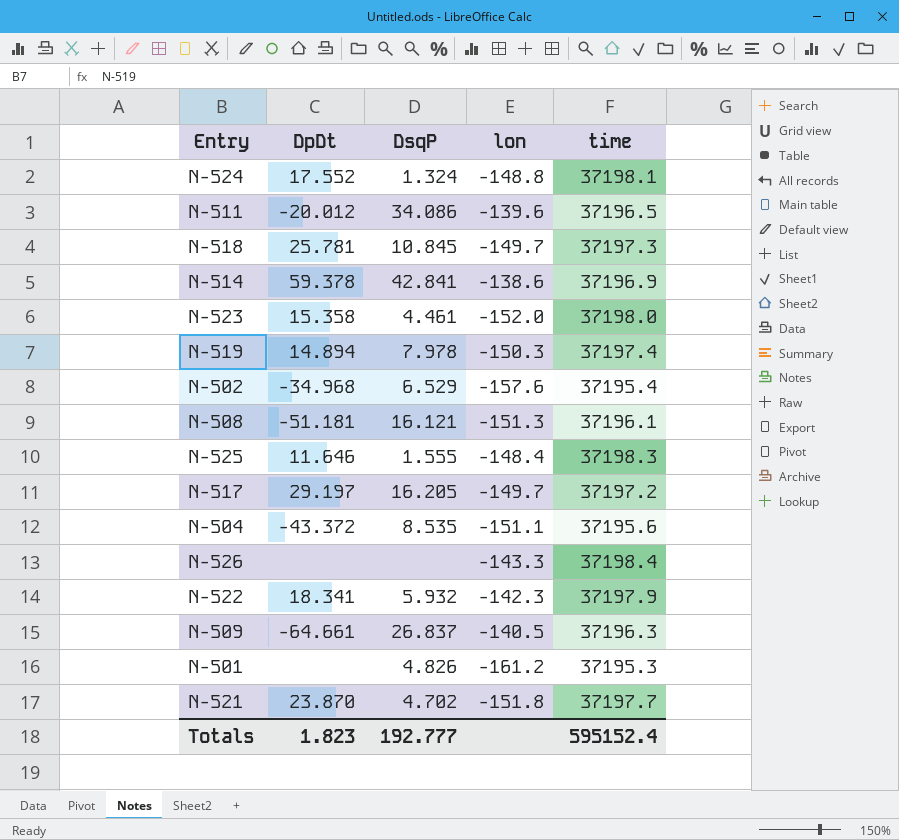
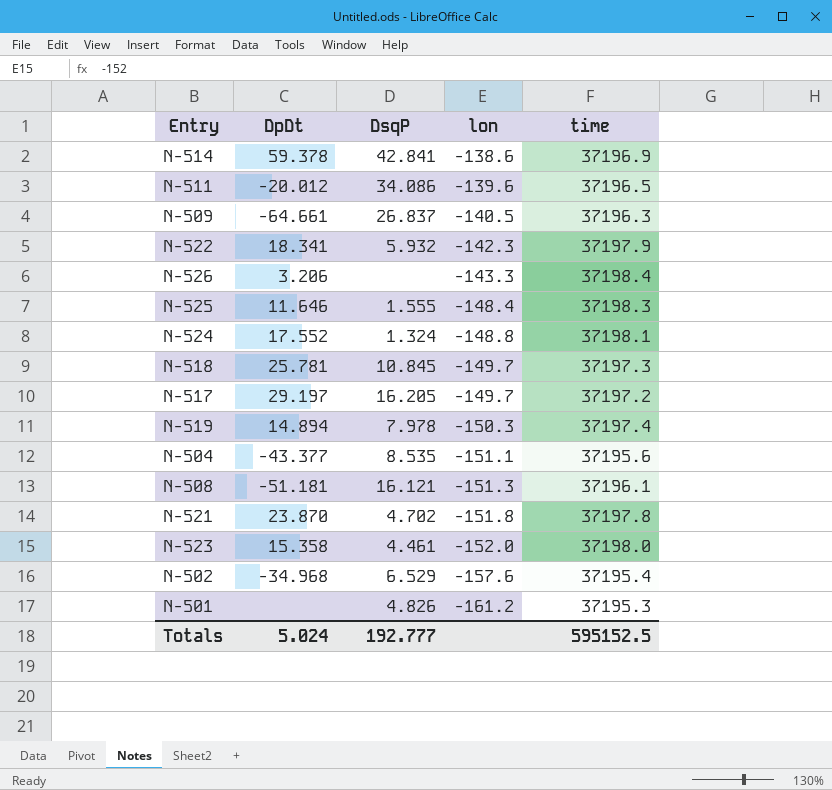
row order: none -> lon descending
N-526 | DpDt: none -> 3.206
N-504 | DpDt: -43.372 -> -43.377
N-521 | time: 37197.7 -> 37197.8
Totals | DpDt: 1.823 -> 5.024
Totals | time: 595152.4 -> 595152.5

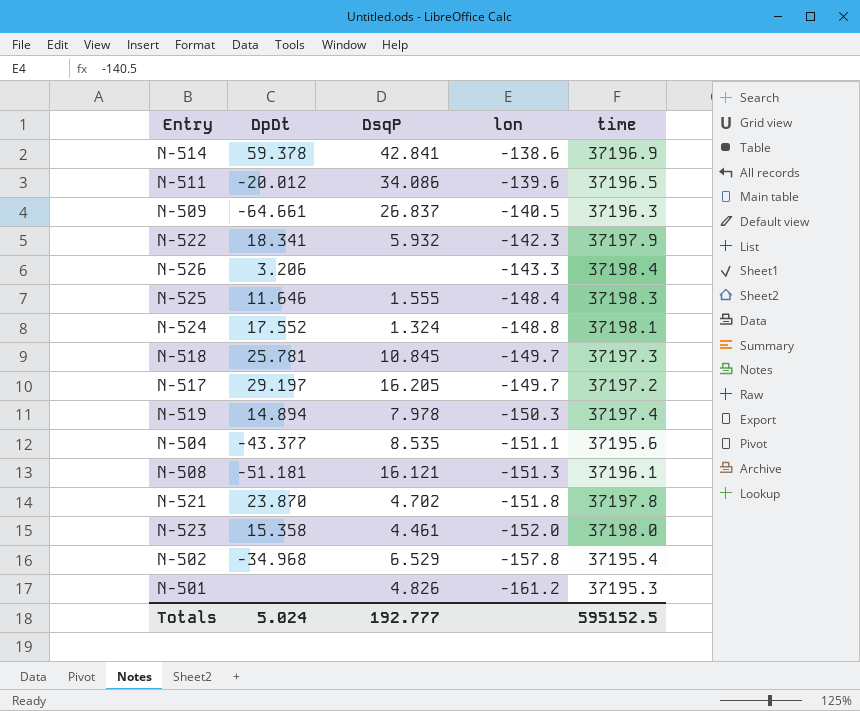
N-502 | lon: -157.6 -> -157.8

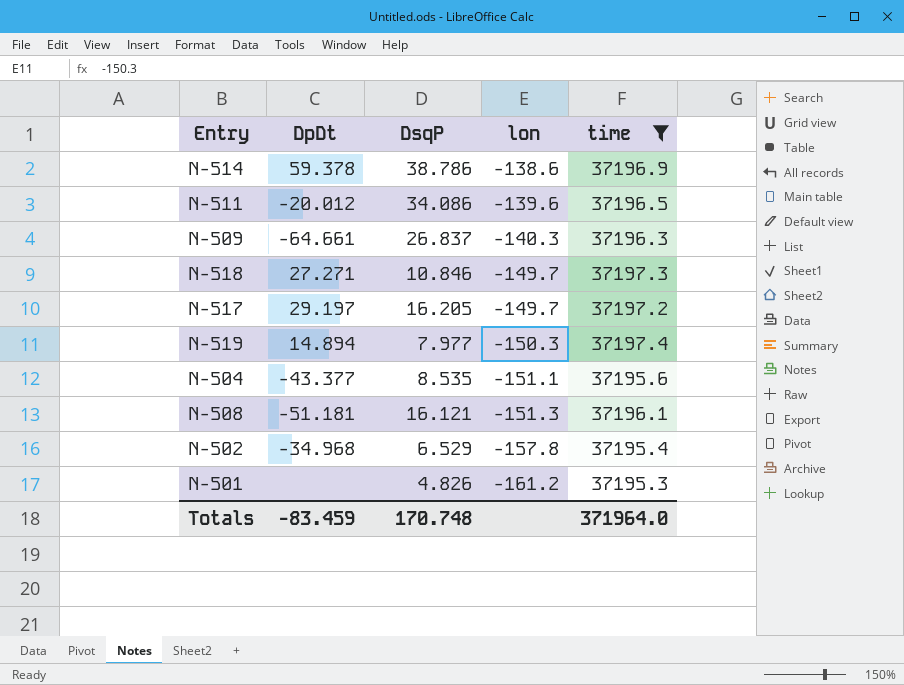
filter: none -> time <= 37197.4
N-514 | DsqP: 42.841 -> 38.786
N-509 | lon: -140.5 -> -140.3
N-518 | DpDt: 25.781 -> 27.271
N-518 | DsqP: 10.845 -> 10.846
N-519 | DsqP: 7.978 -> 7.977
Totals | DpDt: 5.024 -> -83.459
Totals | DsqP: 192.777 -> 170.748
Totals | time: 595152.5 -> 371964.0

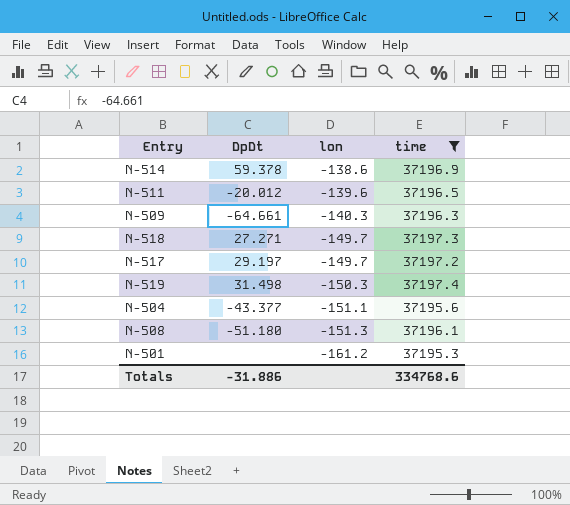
column DsqP | position: 3 -> none
row N-502: -34.968 | 6.529 | -157.8 | 37195.4 -> none
N-519 | DpDt: 14.894 -> 31.498
N-508 | DpDt: -51.181 -> -51.180
Totals | DpDt: -83.459 -> -31.886
Totals | time: 371964.0 -> 334768.6

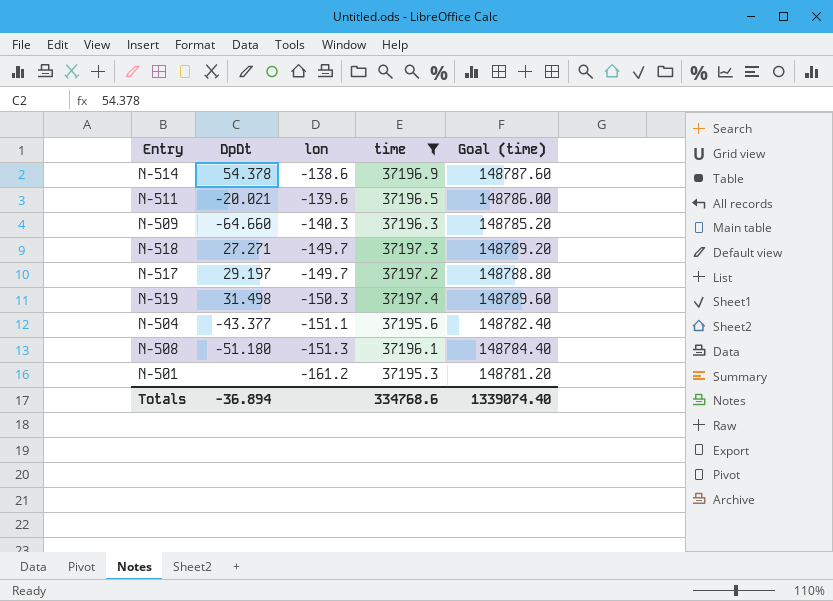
column Goal (time) | formula: none -> [time] * 4
N-514 | DpDt: 59.378 -> 54.378
N-511 | DpDt: -20.012 -> -20.021
N-509 | DpDt: -64.661 -> -64.660
Totals | DpDt: -31.886 -> -36.894

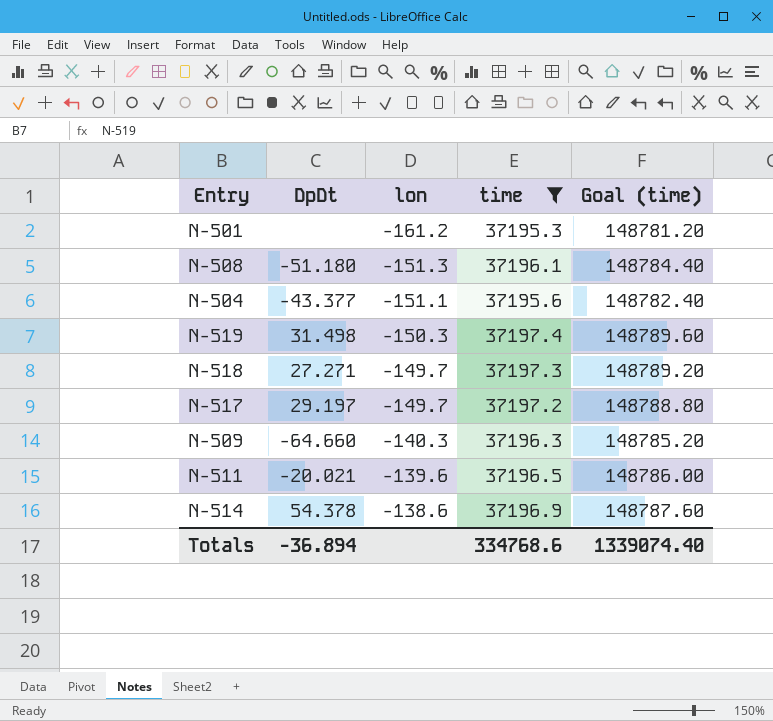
row order: lon descending -> lon ascending

